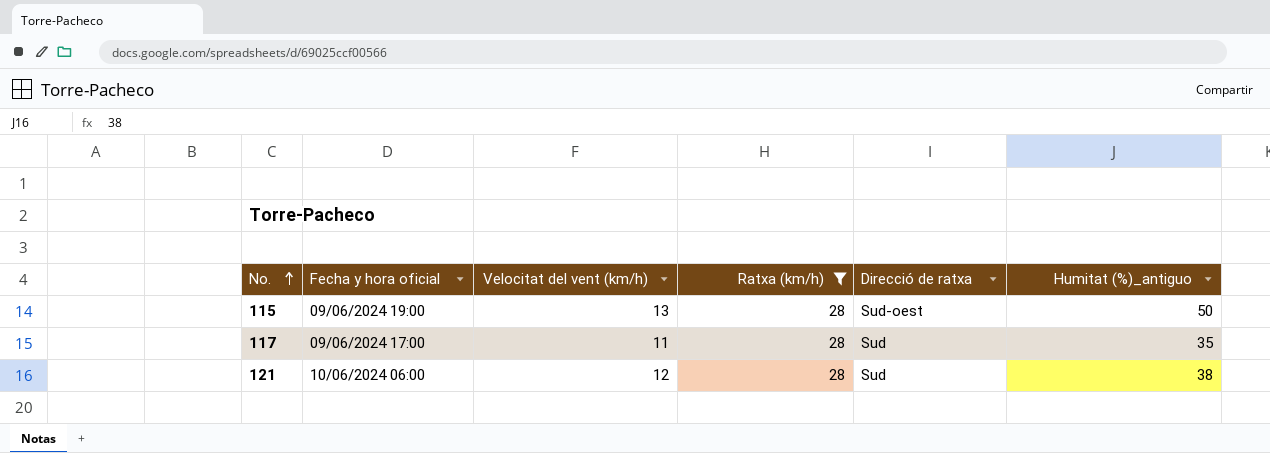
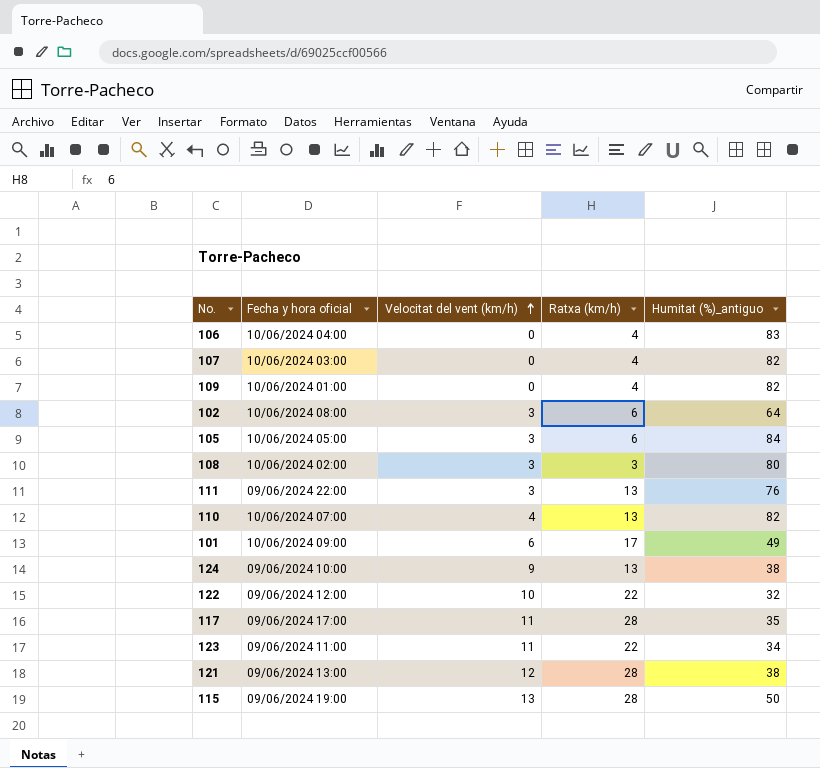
filter: Ratxa (km/h) = 28 -> none
row order: No. ascending -> Velocitat del vent (km/h) ascending
column Direcció de ratxa | position: 5 -> none
121 | Fecha y hora oficial: 10/06/2024 06:00 -> 09/06/2024 13:00

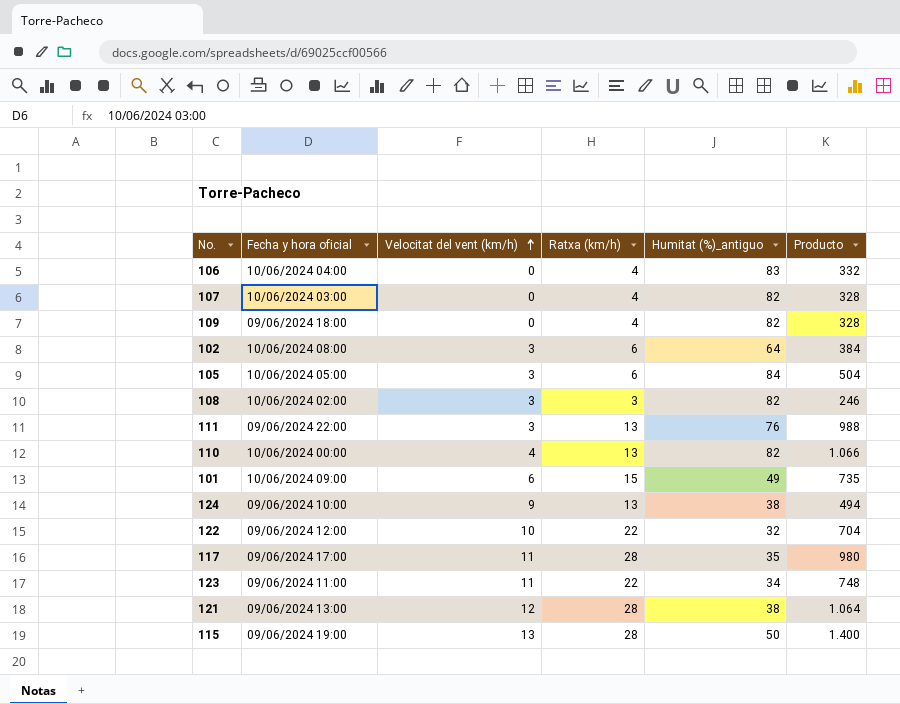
column Producto | formula: none -> [Ratxa (km/h)] * [Humitat (%)_antiguo]
109 | Fecha y hora oficial: 10/06/2024 01:00 -> 09/06/2024 18:00
108 | Humitat (%)_antiguo: 80 -> 82
110 | Fecha y hora oficial: 10/06/2024 07:00 -> 10/06/2024 00:00
101 | Ratxa (km/h): 17 -> 15

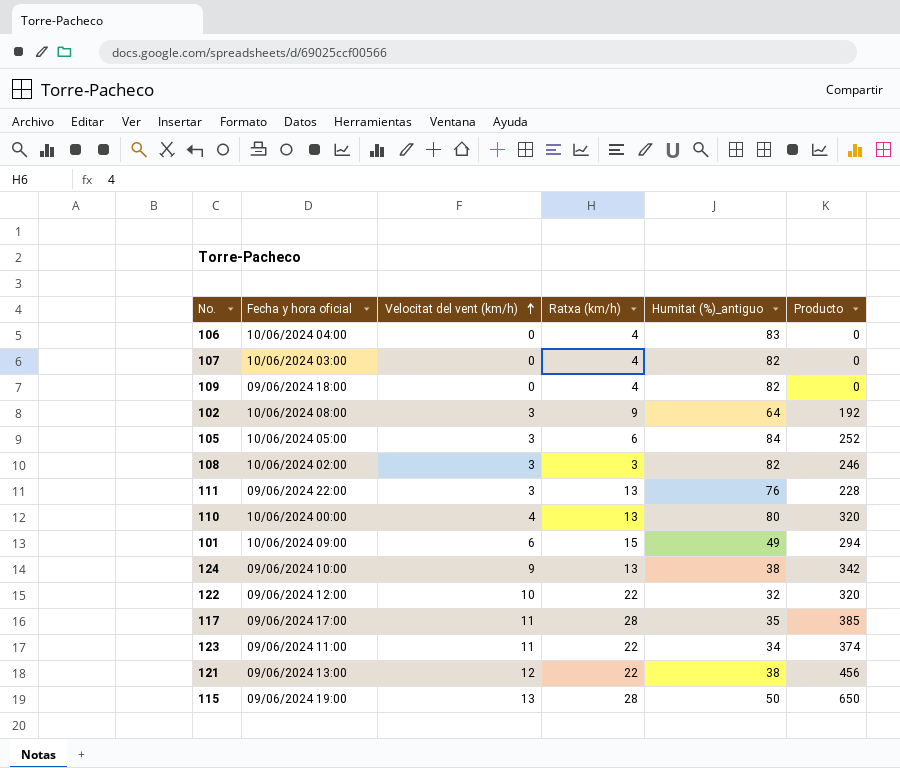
column Producto | formula: [Ratxa (km/h)] * [Humitat (%)_antiguo] -> [Velocitat del vent (km/h)] * [Humitat (%)_antiguo]
102 | Ratxa (km/h): 6 -> 9
110 | Humitat (%)_antiguo: 82 -> 80
121 | Ratxa (km/h): 28 -> 22

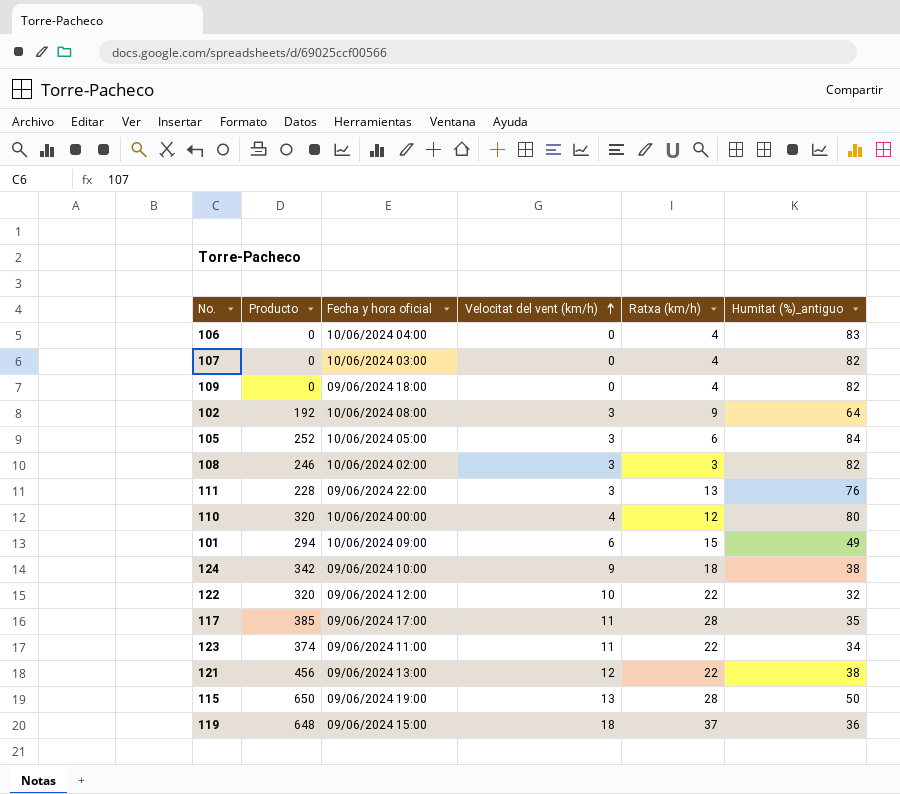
column Producto | position: 6 -> 2
110 | Ratxa (km/h): 13 -> 12
124 | Ratxa (km/h): 13 -> 18
row 119: none -> 648 | 09/06/2024 15:00 | 18 | 37 | 36

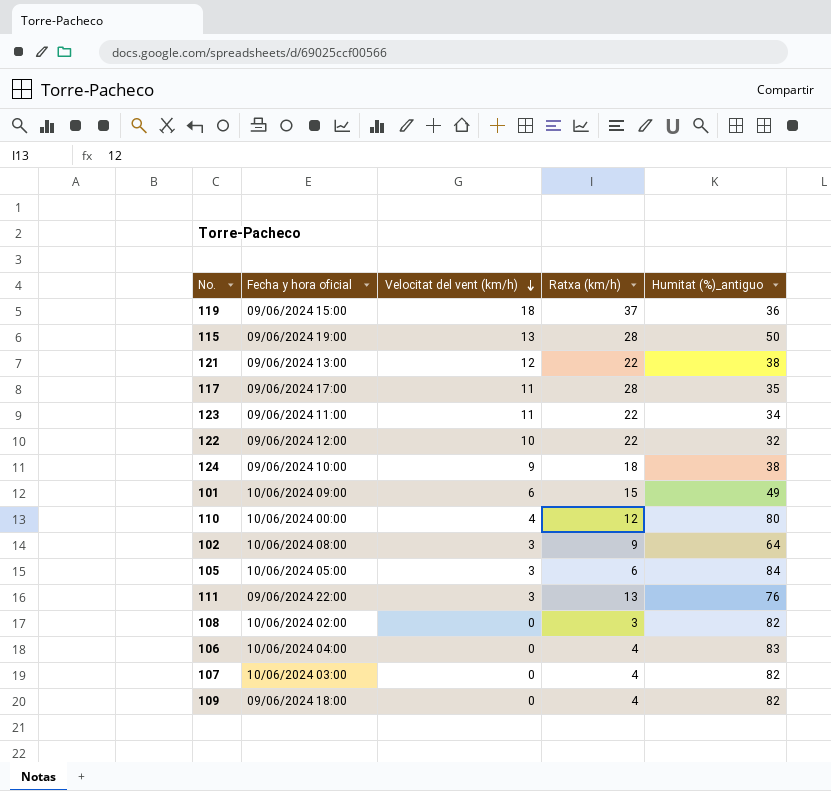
row order: Velocitat del vent (km/h) ascending -> Velocitat del vent (km/h) descending
column Producto | formula: [Velocitat del vent (km/h)] * [Humitat (%)_antiguo] -> none
108 | Velocitat del vent (km/h): 3 -> 0

